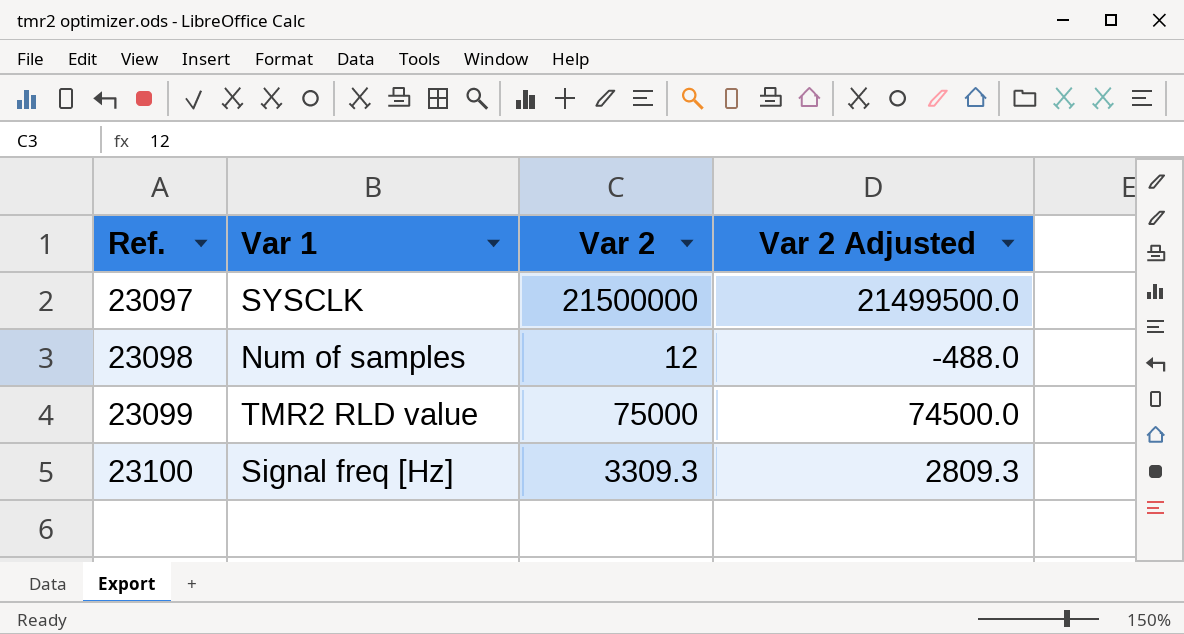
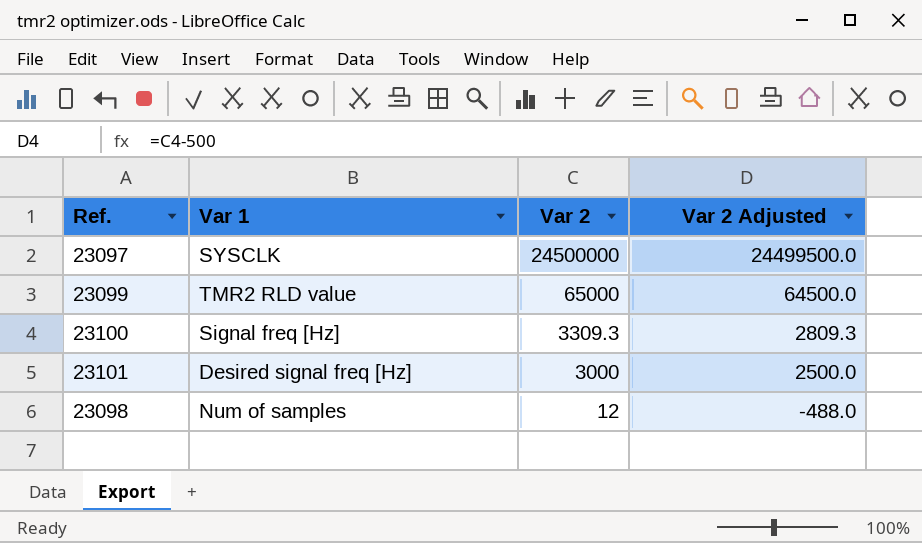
row order: Ref. ascending -> Var 2 descending
23097 | Var 2: 21500000 -> 24500000
23097 | Var 2 Adjusted: 21499500.0 -> 24499500.0
23099 | Var 2: 75000 -> 65000
23099 | Var 2 Adjusted: 74500.0 -> 64500.0
row 23101: none -> Desired signal freq [Hz] | 3000 | 2500.0

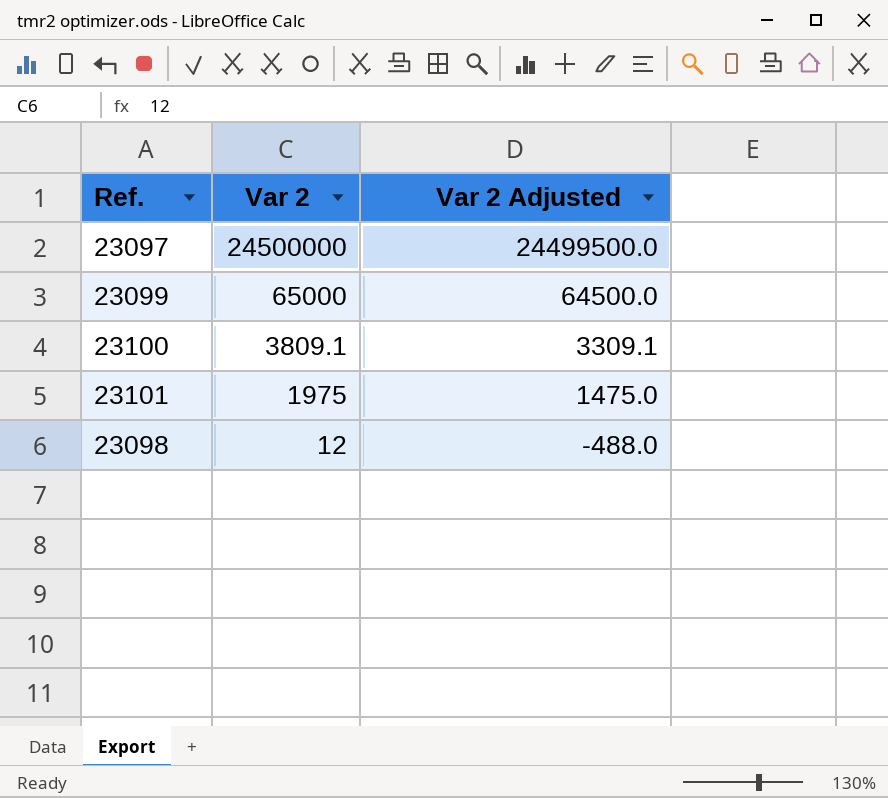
column Var 1 | position: 2 -> none
23100 | Var 2: 3309.3 -> 3809.1
23100 | Var 2 Adjusted: 2809.3 -> 3309.1
23101 | Var 2: 3000 -> 1975
23101 | Var 2 Adjusted: 2500.0 -> 1475.0

